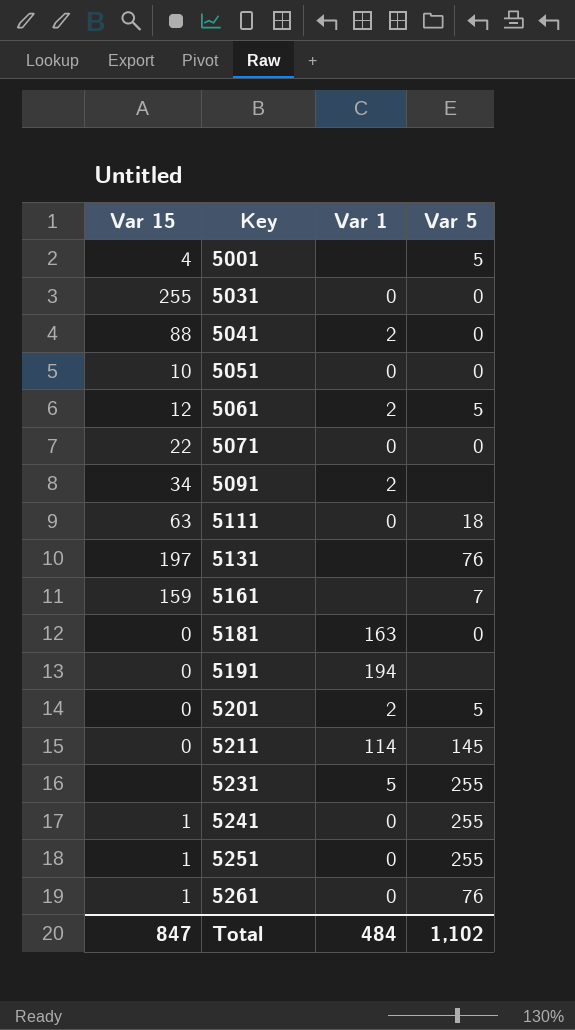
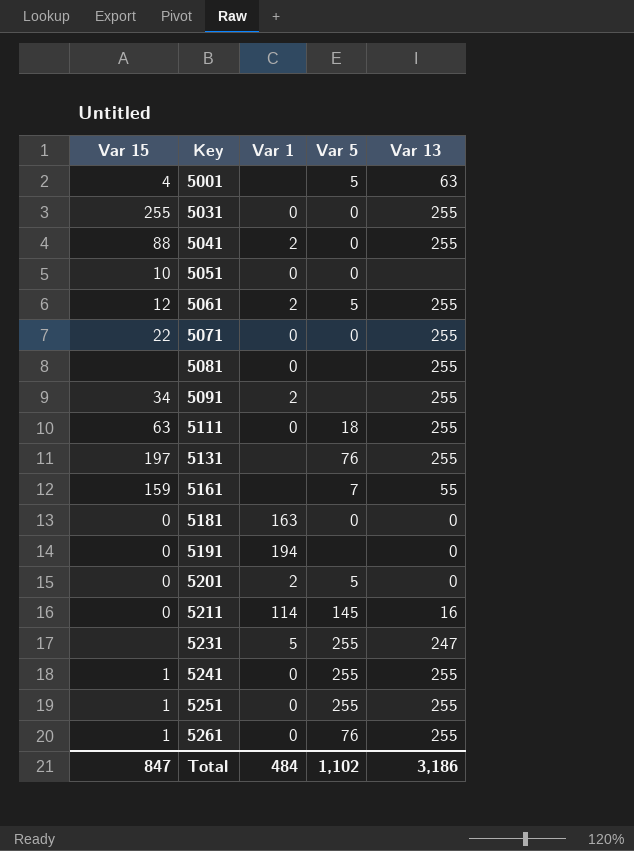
column Var 13 | position: none -> 5
row 5081: none -> none | 0 | none | 255

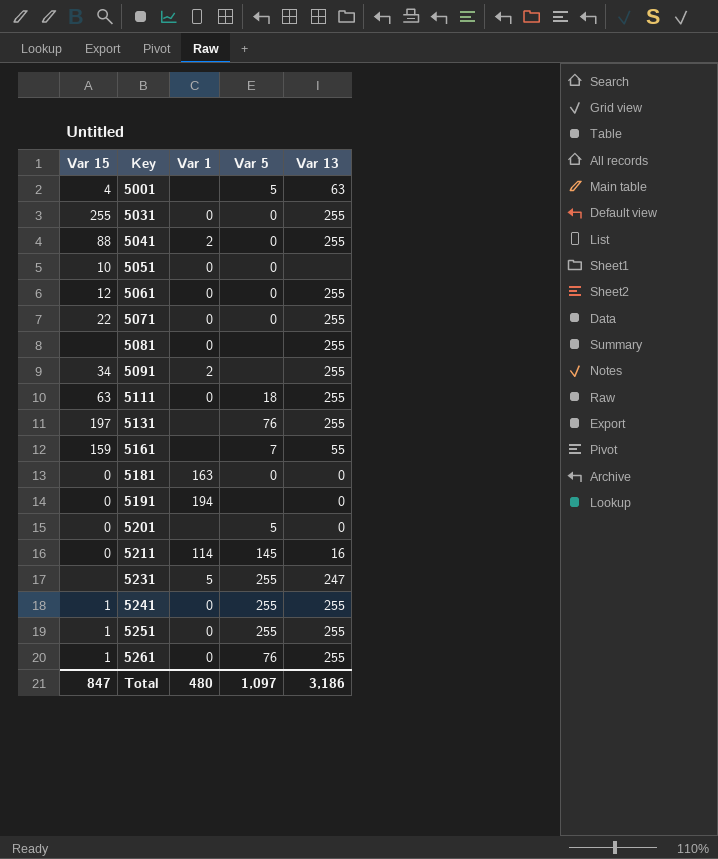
5061 | Var 1: 2 -> 0
5061 | Var 5: 5 -> 0
5201 | Var 1: 2 -> none
Total | Var 1: 484 -> 480
Total | Var 5: 1,102 -> 1,097

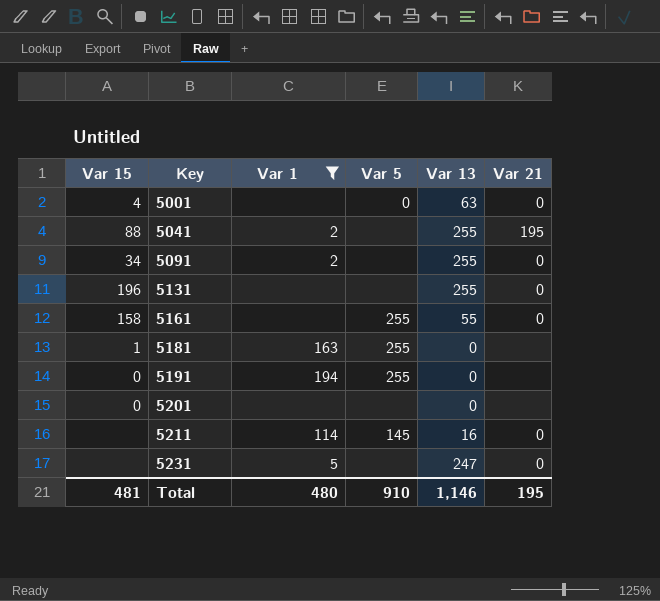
filter: none -> Var 1 != 0
column Var 21 | position: none -> 6
5001 | Var 5: 5 -> 0
5041 | Var 5: 0 -> none
5131 | Var 15: 197 -> 196
5131 | Var 5: 76 -> none
5161 | Var 15: 159 -> 158
5161 | Var 5: 7 -> 255
5181 | Var 15: 0 -> 1
5181 | Var 5: 0 -> 255
5191 | Var 5: none -> 255
5201 | Var 5: 5 -> none
5211 | Var 15: 0 -> none
5231 | Var 5: 255 -> none
Total | Var 15: 847 -> 481
Total | Var 5: 1,097 -> 910
Total | Var 13: 3,186 -> 1,146

